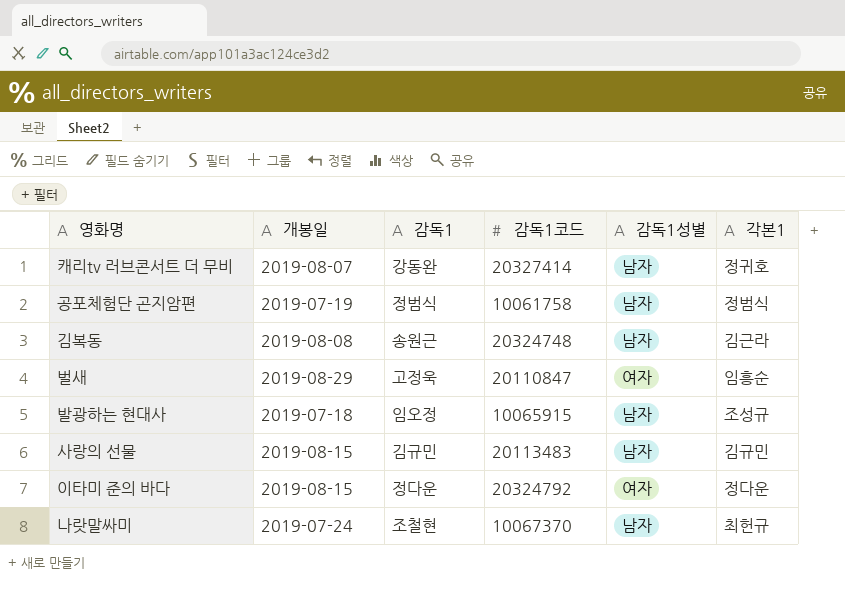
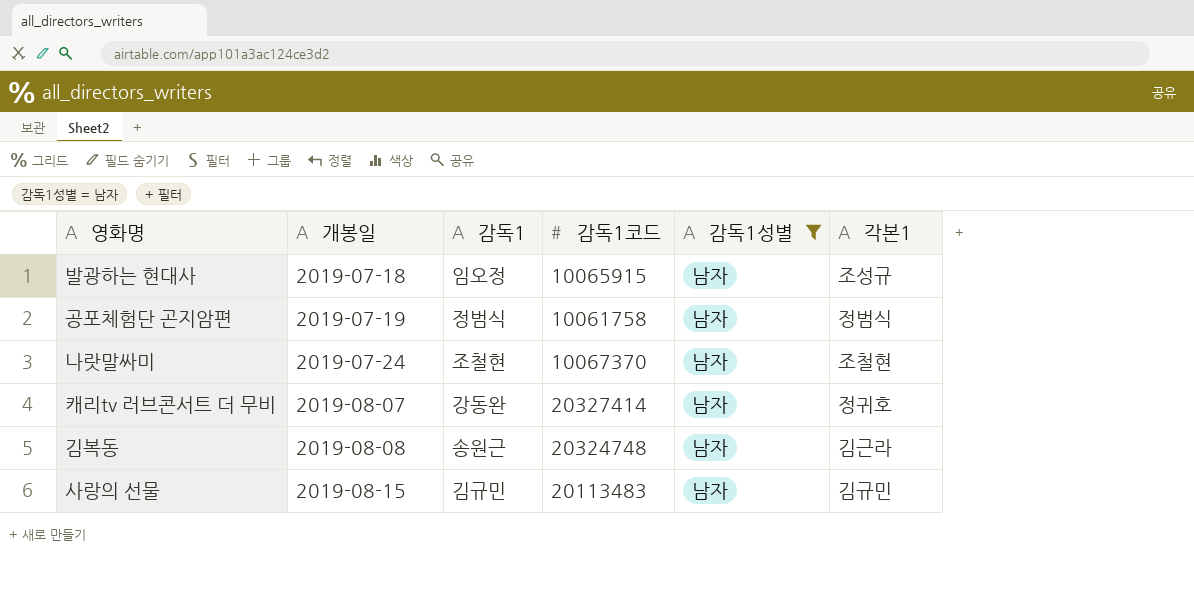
filter: none -> 감독1성별 = 남자
row order: none -> 개봉일 ascending
나랏말싸미 | 각본1: 최헌규 -> 조철현

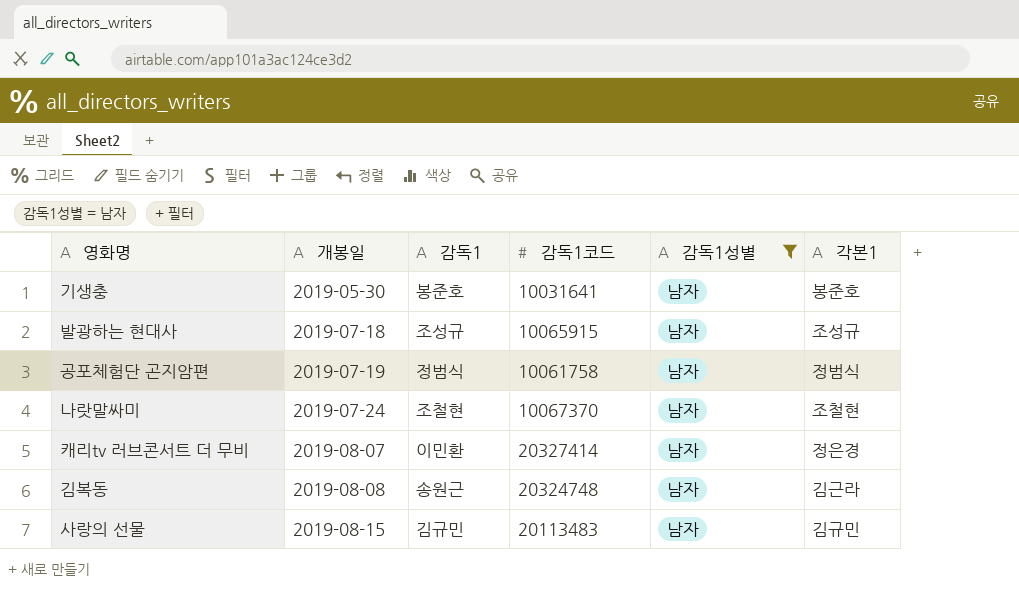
row 기생충: none -> 2019-05-30 | 봉준호 | 10031641 | 남자 | 봉준호
발광하는 현대사 | 감독1: 임오정 -> 조성규
캐리tv 러브콘서트 더 무비 | 감독1: 강동완 -> 이민환
캐리tv 러브콘서트 더 무비 | 각본1: 정귀호 -> 정은경

